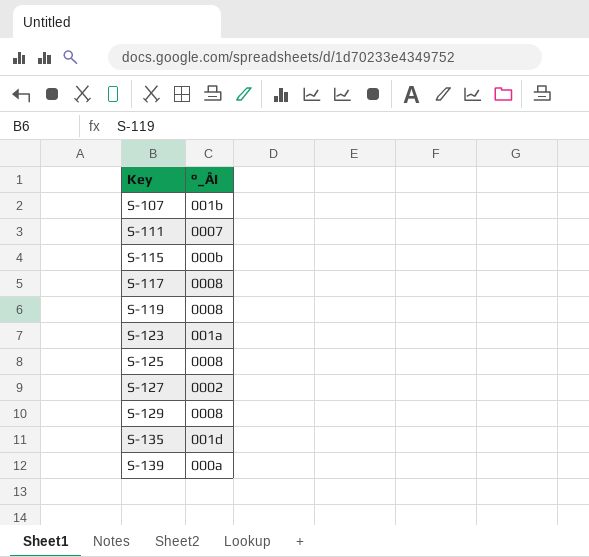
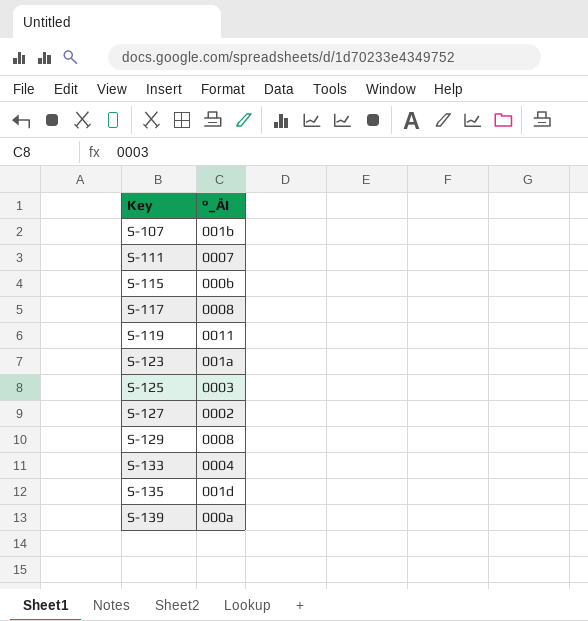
S-119 | °_ÂI: 0008 -> 0011
S-125 | °_ÂI: 0008 -> 0003
row S-133: none -> 0004

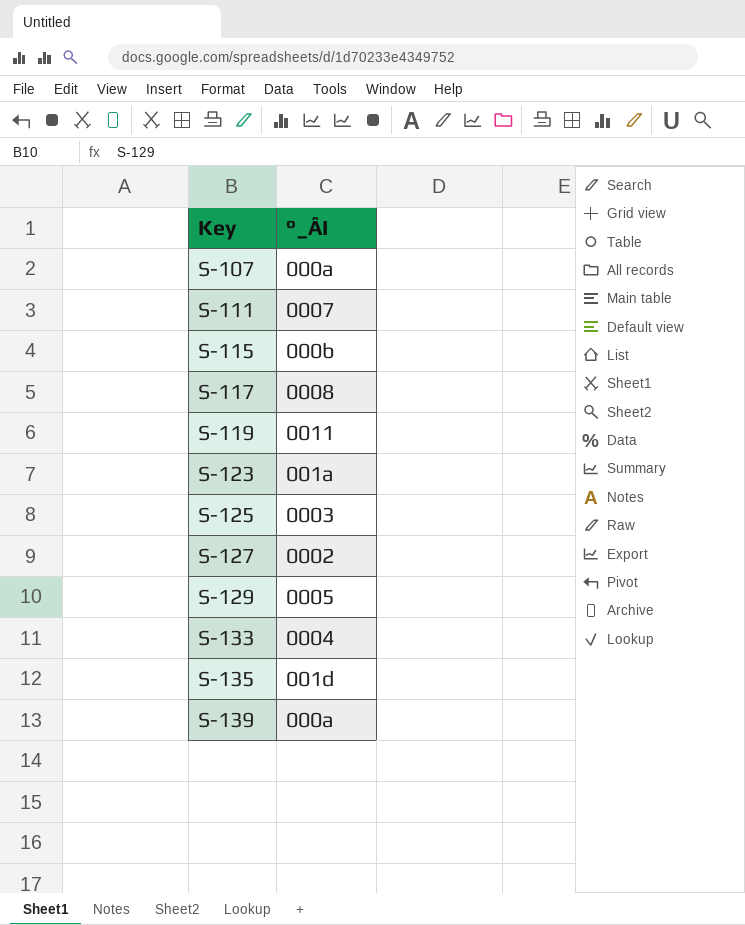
S-107 | °_ÂI: 001b -> 000a
S-129 | °_ÂI: 0008 -> 0005

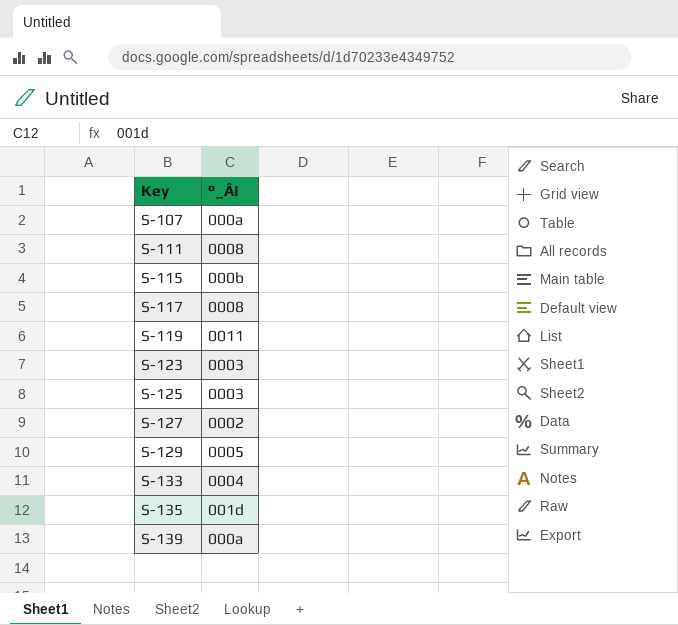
S-111 | °_ÂI: 0007 -> 0008
S-123 | °_ÂI: 001a -> 0003

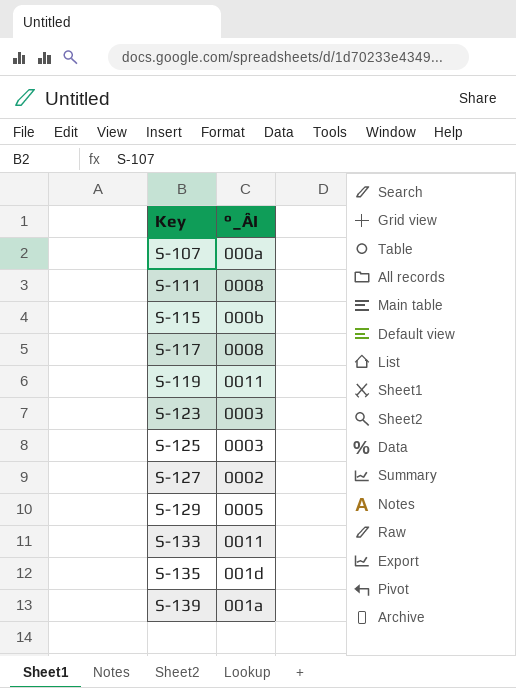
S-133 | °_ÂI: 0004 -> 0011
S-139 | °_ÂI: 000a -> 001a

